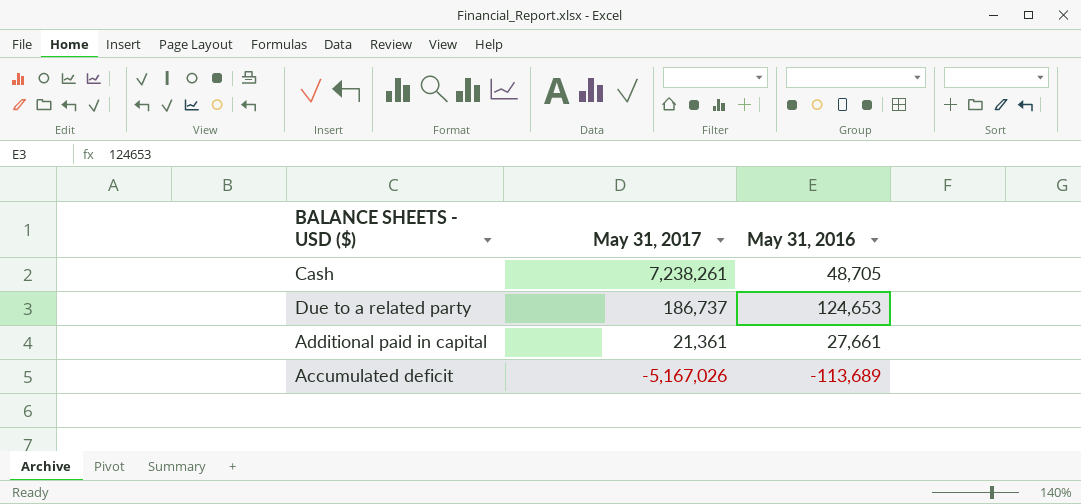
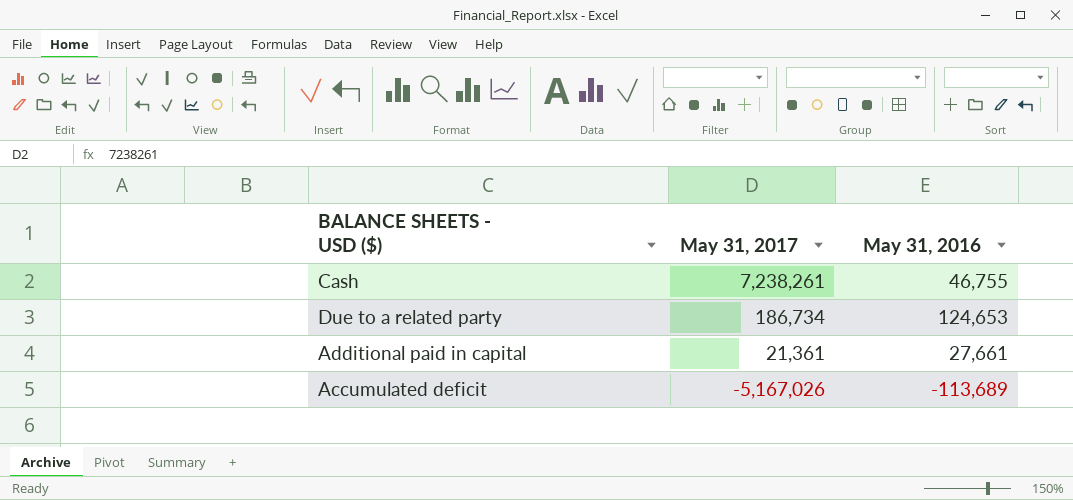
Cash | May 31, 2016: 48,705 -> 46,755
Due to a related party | May 31, 2017: 186,737 -> 186,734

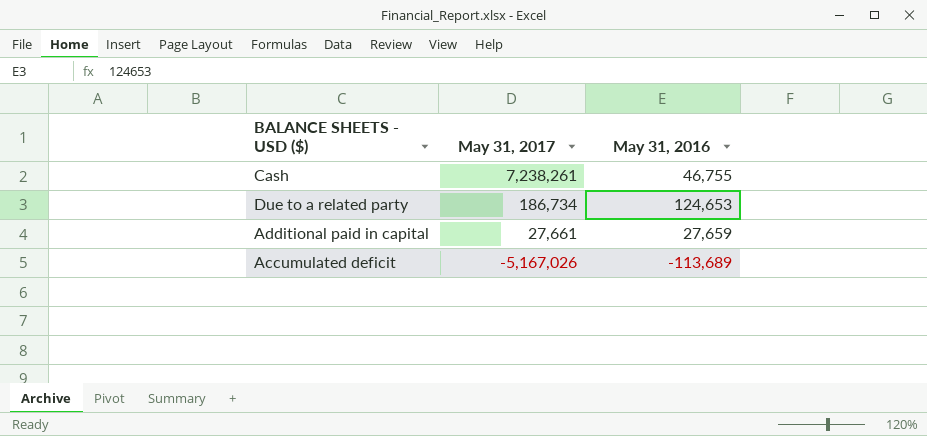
Additional paid in capital | May 31, 2017: 21,361 -> 27,661
Additional paid in capital | May 31, 2016: 27,661 -> 27,659

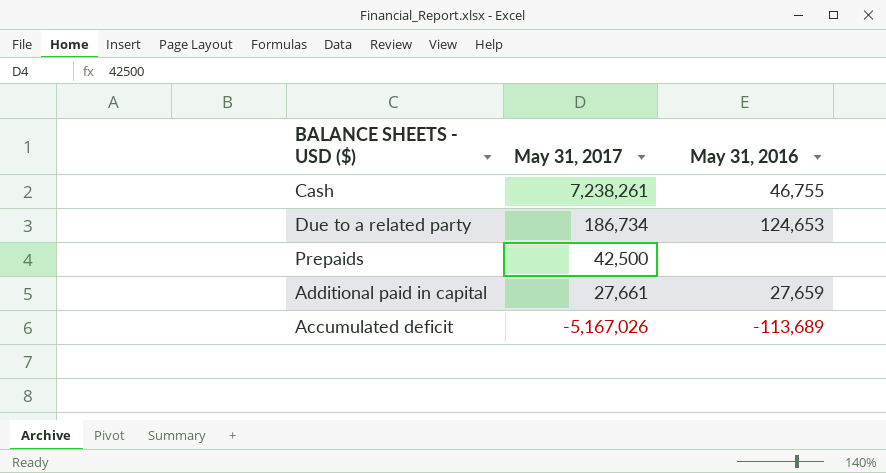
row Prepaids: none -> 42,500 | none

